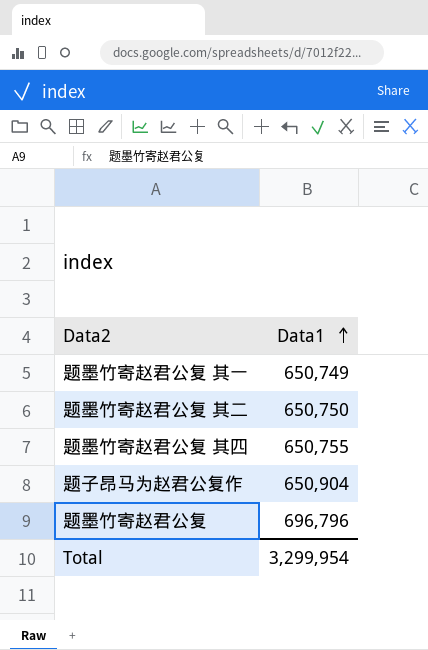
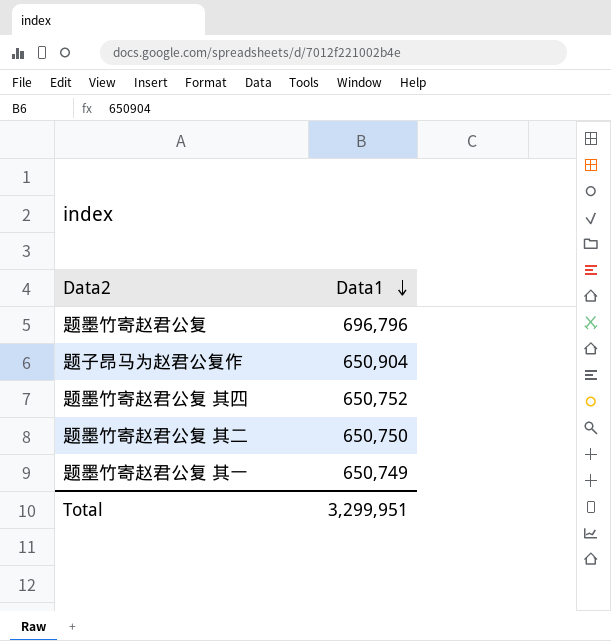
row order: Data1 ascending -> Data1 descending
题墨竹寄赵君公复 其四 | Data1: 650,755 -> 650,752
Total | Data1: 3,299,954 -> 3,299,951

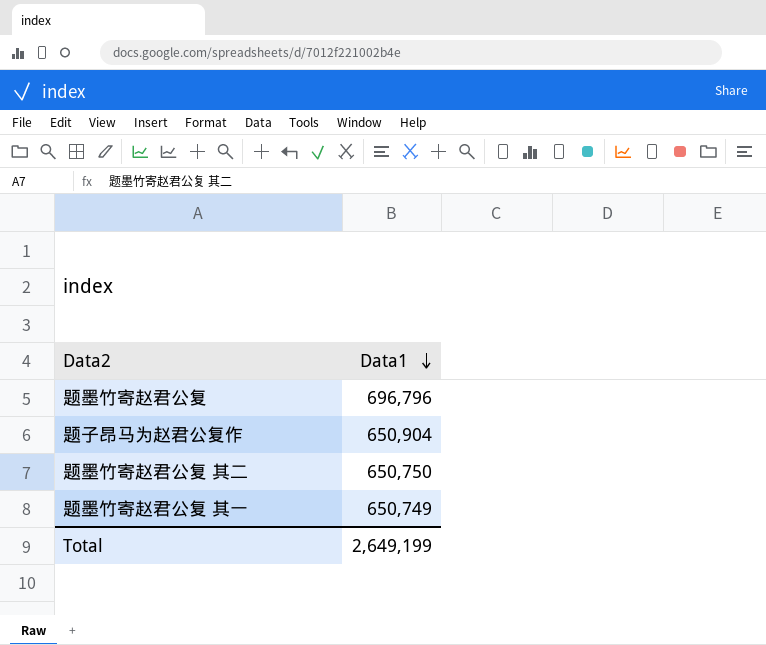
row 题墨竹寄赵君公复 其四: 650,752 -> none
Total | Data1: 3,299,951 -> 2,649,199

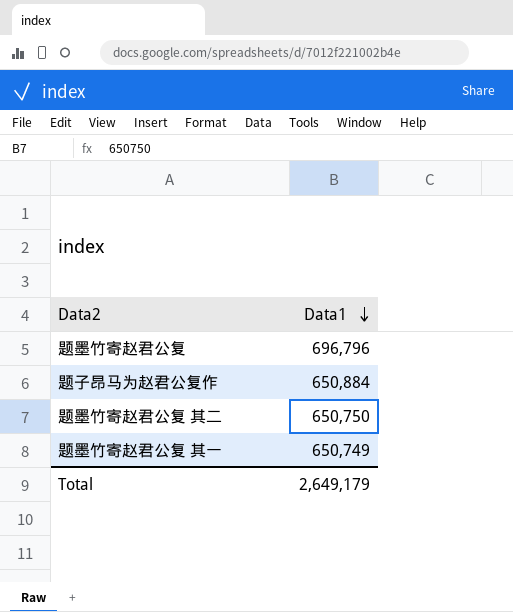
题子昂马为赵君公复作 | Data1: 650,904 -> 650,884
Total | Data1: 2,649,199 -> 2,649,179

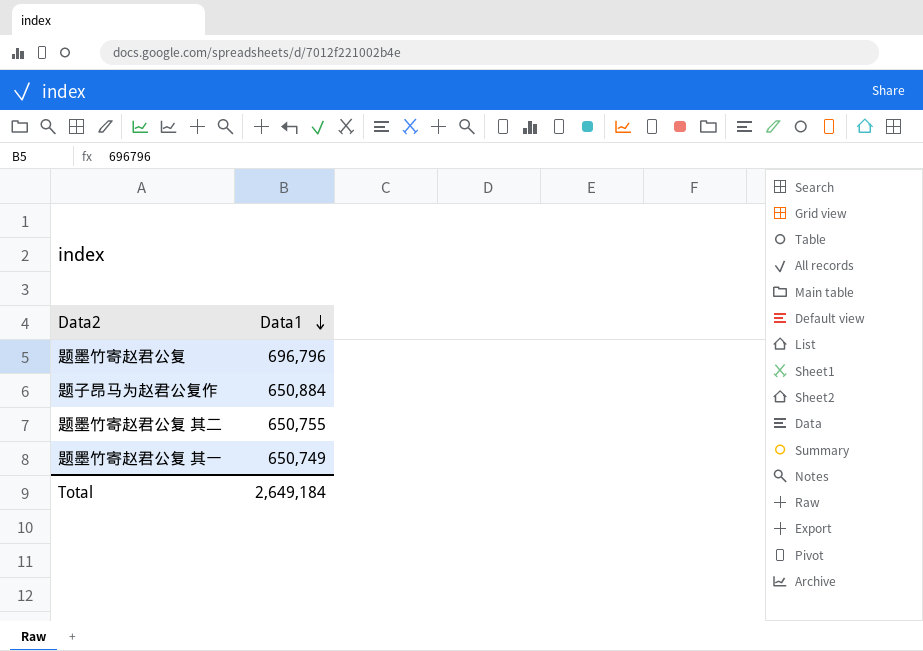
题墨竹寄赵君公复 其二 | Data1: 650,750 -> 650,755
Total | Data1: 2,649,179 -> 2,649,184

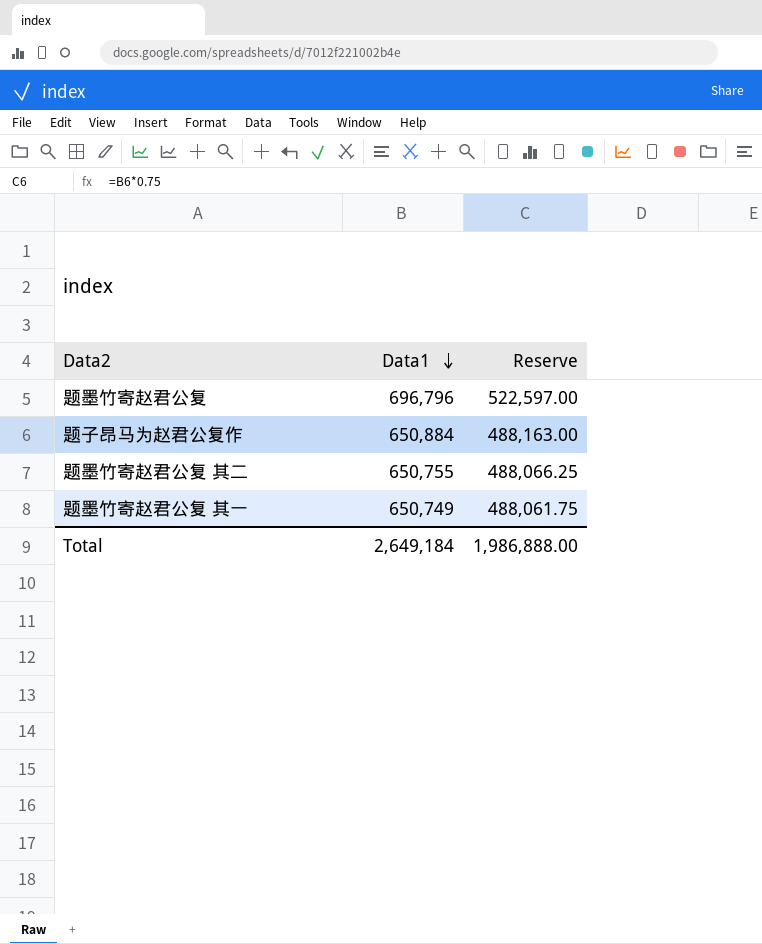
column Reserve | formula: none -> [Data1] * 0.75

